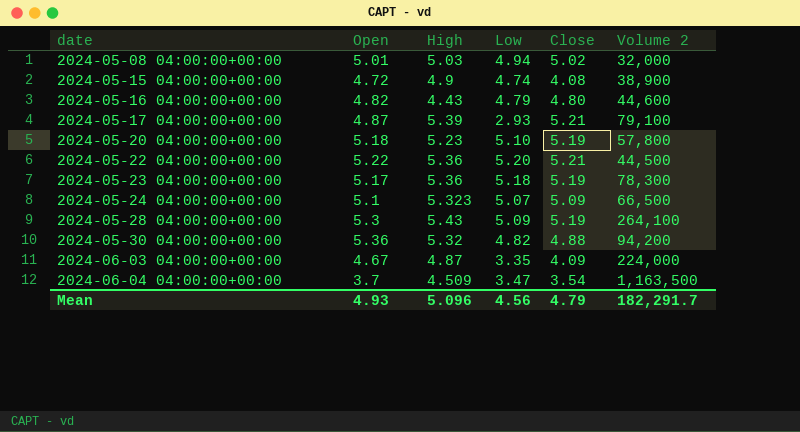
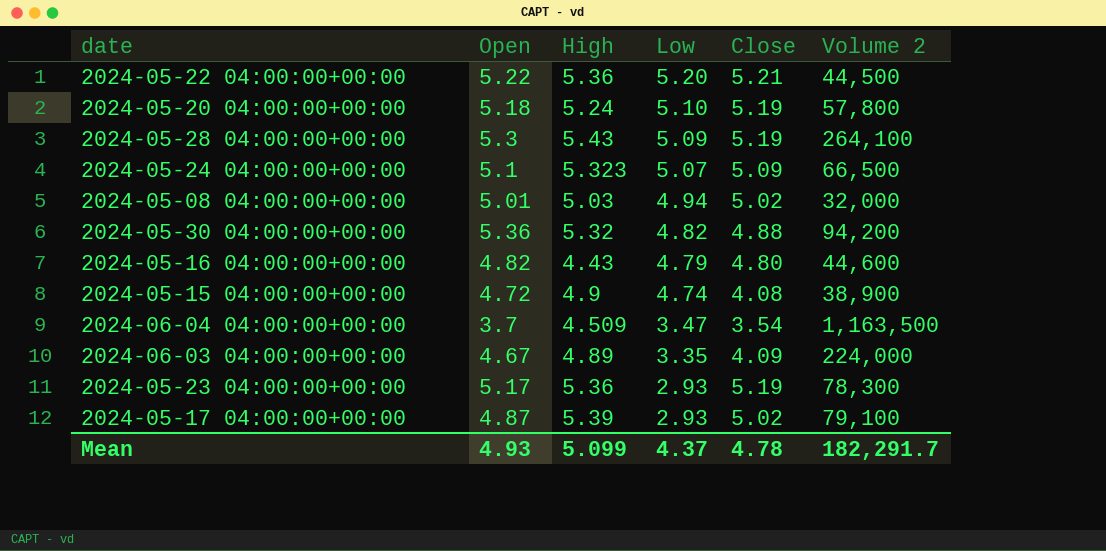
row order: date ascending -> Low descending
2024-05-20 04:00:00+00:00 | High: 5.23 -> 5.24
2024-06-03 04:00:00+00:00 | High: 4.87 -> 4.89
2024-05-23 04:00:00+00:00 | Low: 5.18 -> 2.93
2024-05-17 04:00:00+00:00 | Close: 5.21 -> 5.02
Mean | High: 5.096 -> 5.099
Mean | Low: 4.56 -> 4.37
Mean | Close: 4.79 -> 4.78

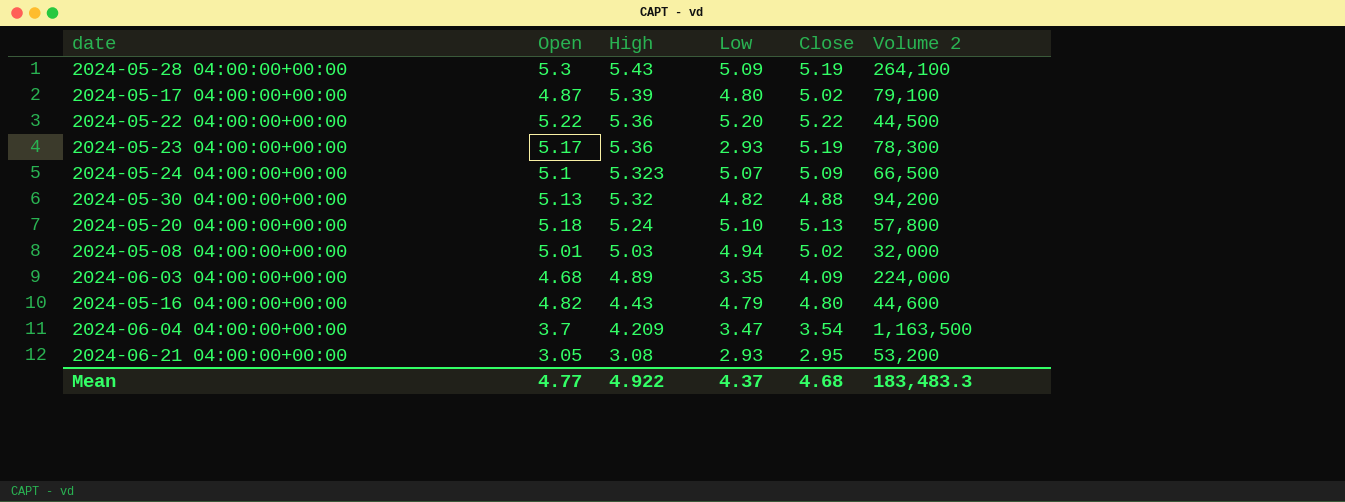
row order: Low descending -> High descending
row 2024-05-15 04:00:00+00:00: 4.72 | 4.9 | 4.74 | 4.08 | 38,900 -> none
2024-05-17 04:00:00+00:00 | Low: 2.93 -> 4.80
2024-05-22 04:00:00+00:00 | Close: 5.21 -> 5.22
2024-05-30 04:00:00+00:00 | Open: 5.36 -> 5.13
2024-05-20 04:00:00+00:00 | Close: 5.19 -> 5.13
2024-06-03 04:00:00+00:00 | Open: 4.67 -> 4.68
2024-06-04 04:00:00+00:00 | High: 4.509 -> 4.209
row 2024-06-21 04:00:00+00:00: none -> 3.05 | 3.08 | 2.93 | 2.95 | 53,200
Mean | Open: 4.93 -> 4.77
Mean | High: 5.099 -> 4.922
Mean | Close: 4.78 -> 4.68
Mean | Volume 2: 182,291.7 -> 183,483.3

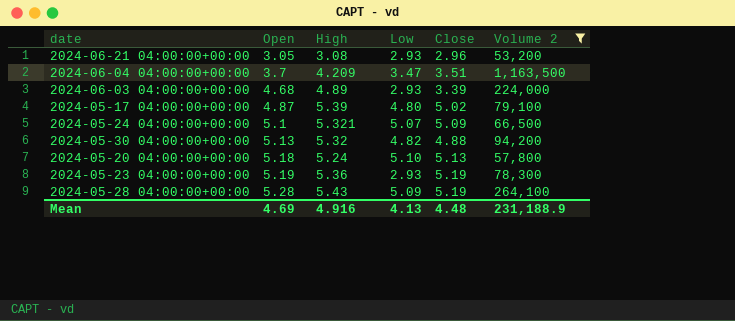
filter: none -> Volume 2 >= 53,200
row order: High descending -> Open ascending
2024-06-21 04:00:00+00:00 | Close: 2.95 -> 2.96
2024-06-04 04:00:00+00:00 | Close: 3.54 -> 3.51
2024-06-03 04:00:00+00:00 | Low: 3.35 -> 2.93
2024-06-03 04:00:00+00:00 | Close: 4.09 -> 3.39
2024-05-24 04:00:00+00:00 | High: 5.323 -> 5.321
2024-05-23 04:00:00+00:00 | Open: 5.17 -> 5.19
2024-05-28 04:00:00+00:00 | Open: 5.3 -> 5.28
Mean | Open: 4.77 -> 4.69
Mean | High: 4.922 -> 4.916
Mean | Low: 4.37 -> 4.13
Mean | Close: 4.68 -> 4.48
Mean | Volume 2: 183,483.3 -> 231,188.9

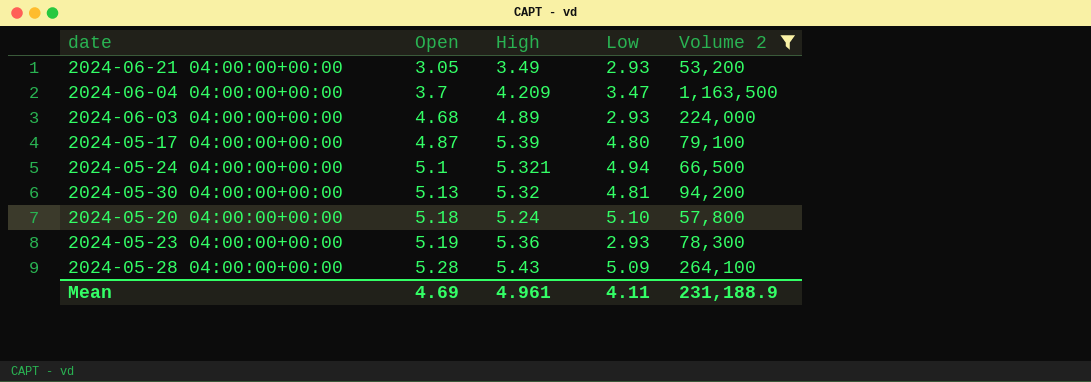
column Close | position: 5 -> none
2024-06-21 04:00:00+00:00 | High: 3.08 -> 3.49
2024-05-24 04:00:00+00:00 | Low: 5.07 -> 4.94
2024-05-30 04:00:00+00:00 | Low: 4.82 -> 4.81
Mean | High: 4.916 -> 4.961
Mean | Low: 4.13 -> 4.11

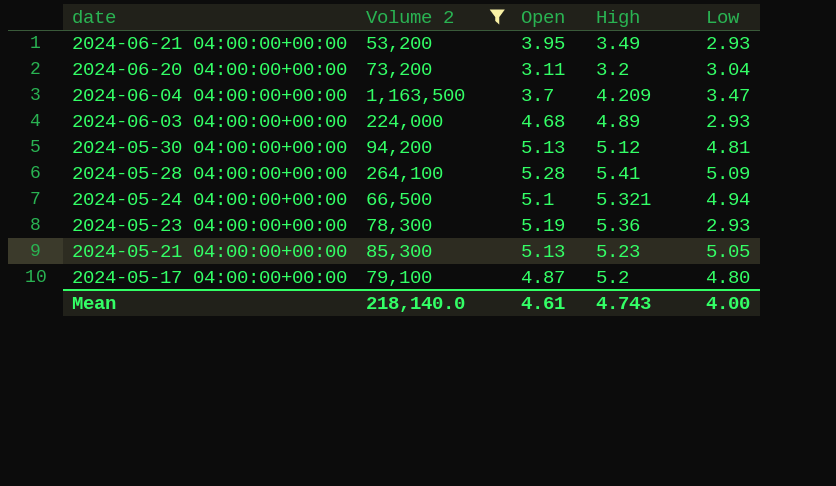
row order: Open ascending -> date descending
column Volume 2 | position: 5 -> 2
row 2024-05-20 04:00:00+00:00: 5.18 | 5.24 | 5.10 | 57,800 -> none
2024-06-21 04:00:00+00:00 | Open: 3.05 -> 3.95
row 2024-06-20 04:00:00+00:00: none -> 73,200 | 3.11 | 3.2 | 3.04
2024-05-30 04:00:00+00:00 | High: 5.32 -> 5.12
2024-05-28 04:00:00+00:00 | High: 5.43 -> 5.41
row 2024-05-21 04:00:00+00:00: none -> 85,300 | 5.13 | 5.23 | 5.05
2024-05-17 04:00:00+00:00 | High: 5.39 -> 5.2
Mean | Volume 2: 231,188.9 -> 218,140.0
Mean | Open: 4.69 -> 4.61
Mean | High: 4.961 -> 4.743
Mean | Low: 4.11 -> 4.00

